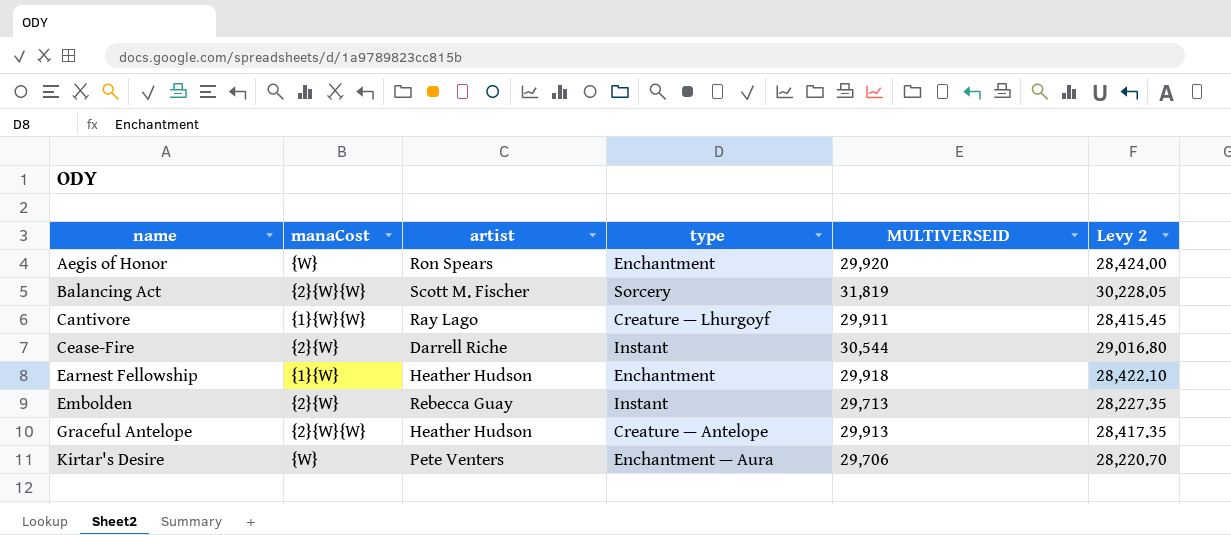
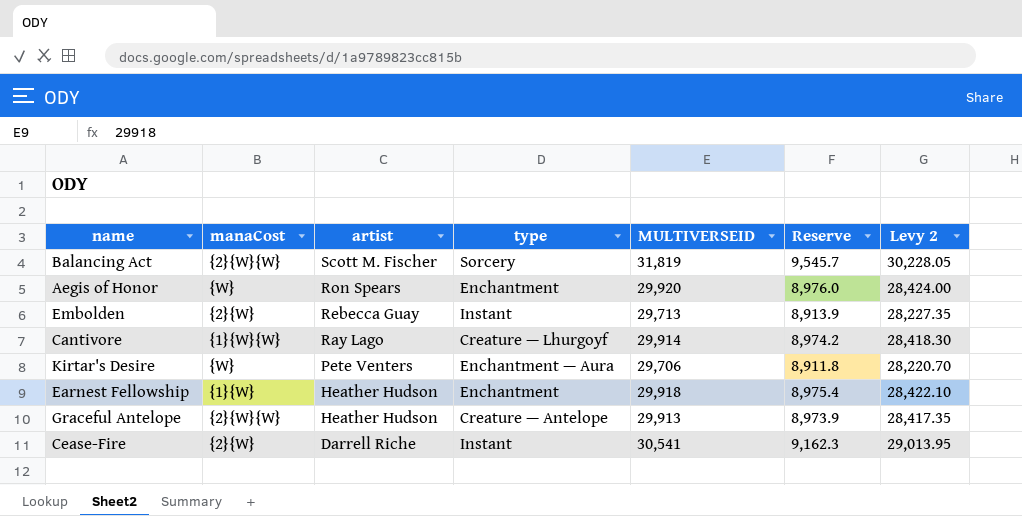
row order: name ascending -> artist descending
column Reserve | formula: none -> [MULTIVERSEID] * 0.3
Cantivore | MULTIVERSEID: 29,911 -> 29,914
Cantivore | Levy 2: 28,415.45 -> 28,418.30
Cease-Fire | MULTIVERSEID: 30,544 -> 30,541
Cease-Fire | Levy 2: 29,016.80 -> 29,013.95

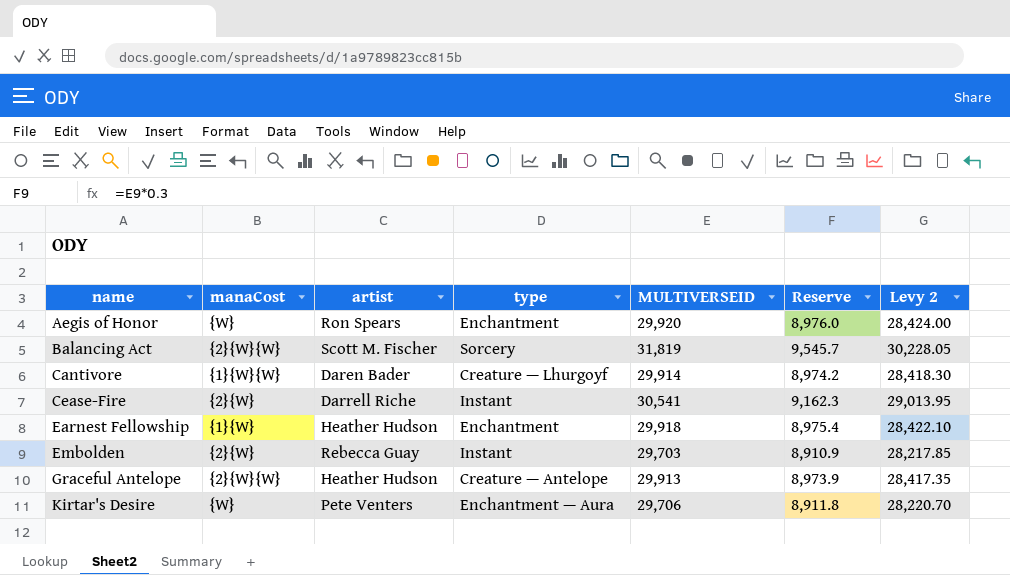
row order: artist descending -> name ascending
Cantivore | artist: Ray Lago -> Daren Bader
Embolden | MULTIVERSEID: 29,713 -> 29,703
Embolden | Reserve: 8,913.9 -> 8,910.9
Embolden | Levy 2: 28,227.35 -> 28,217.85

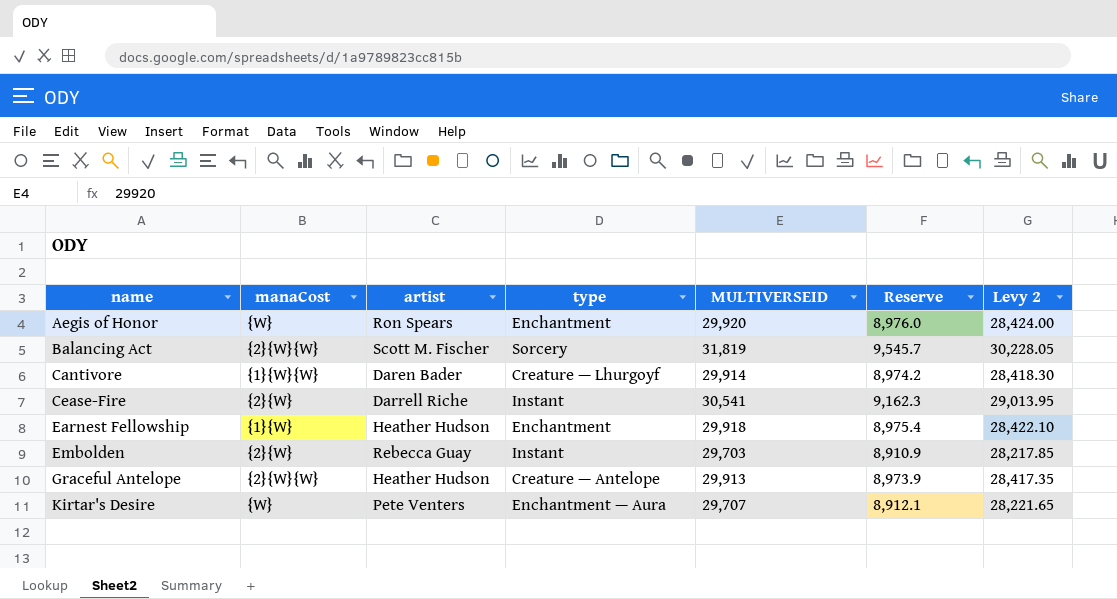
Kirtar's Desire | MULTIVERSEID: 29,706 -> 29,707
Kirtar's Desire | Reserve: 8,911.8 -> 8,912.1
Kirtar's Desire | Levy 2: 28,220.70 -> 28,221.65

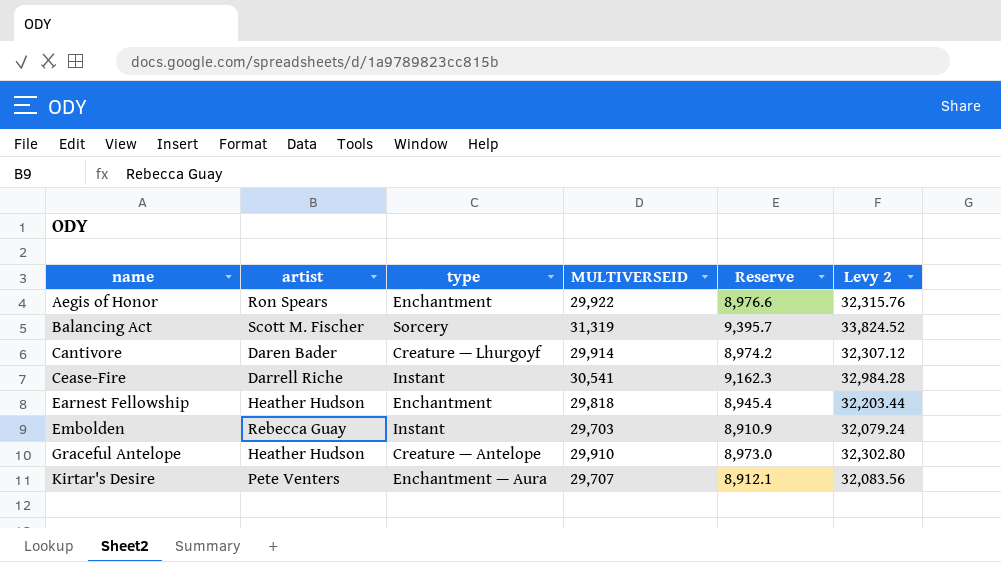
column manaCost | position: 2 -> none
column Levy 2 | formula: [MULTIVERSEID] * 0.95 -> [MULTIVERSEID] * 1.08
Aegis of Honor | MULTIVERSEID: 29,920 -> 29,922
Aegis of Honor | Reserve: 8,976.0 -> 8,976.6
Balancing Act | MULTIVERSEID: 31,819 -> 31,319
Balancing Act | Reserve: 9,545.7 -> 9,395.7
Earnest Fellowship | MULTIVERSEID: 29,918 -> 29,818
Earnest Fellowship | Reserve: 8,975.4 -> 8,945.4
Graceful Antelope | MULTIVERSEID: 29,913 -> 29,910
Graceful Antelope | Reserve: 8,973.9 -> 8,973.0

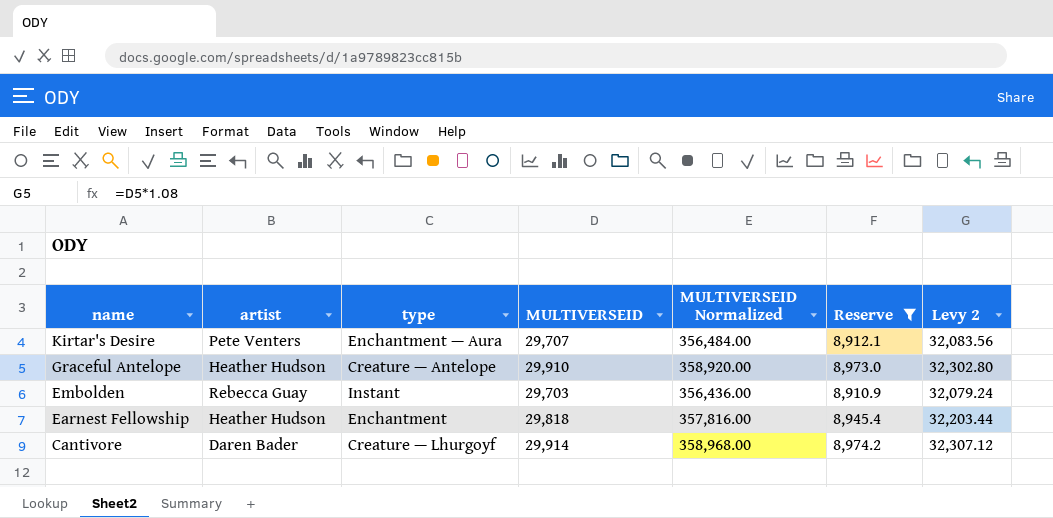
filter: none -> Reserve <= 8,974.2
row order: name ascending -> name descending
column MULTIVERSEID Normalized | formula: none -> [MULTIVERSEID] * 12

